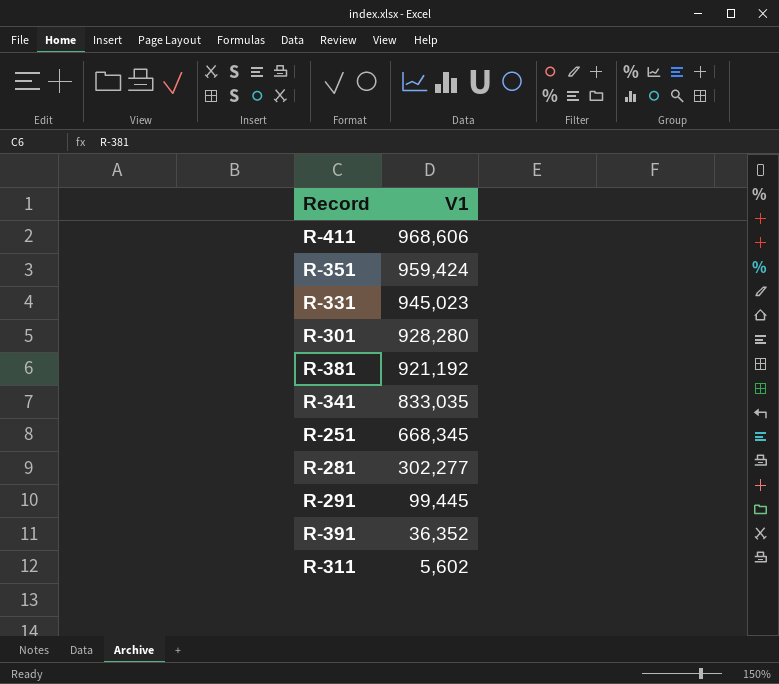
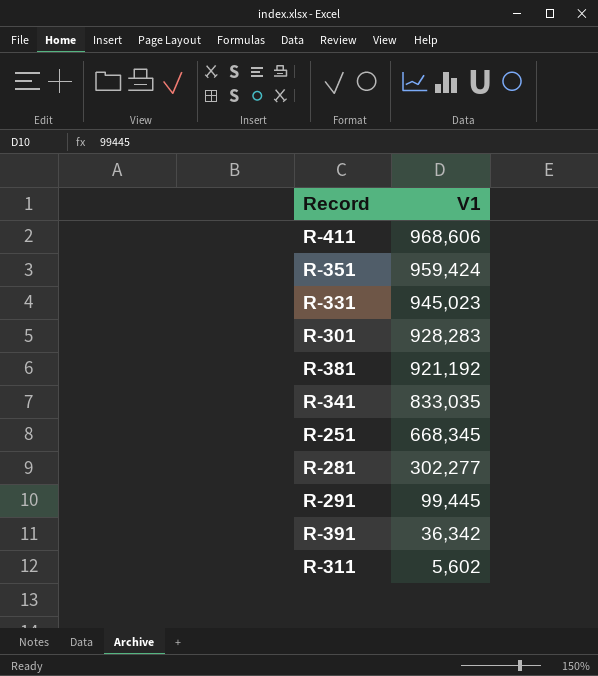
R-301 | V1: 928,280 -> 928,283
R-391 | V1: 36,352 -> 36,342

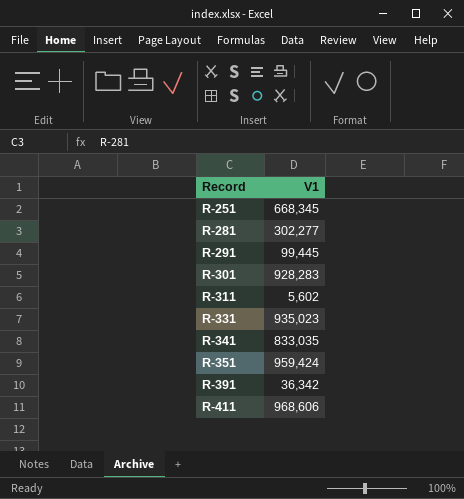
row order: V1 descending -> Record ascending
row R-381: 921,192 -> none
R-331 | V1: 945,023 -> 935,023

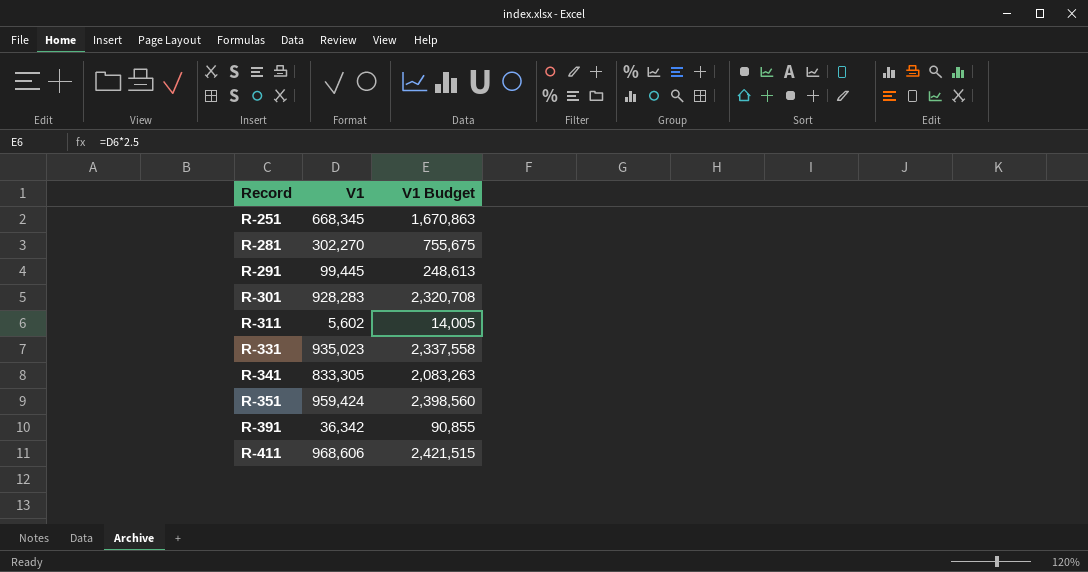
column V1 Budget | formula: none -> [V1] * 2.5
R-281 | V1: 302,277 -> 302,270
R-341 | V1: 833,035 -> 833,305

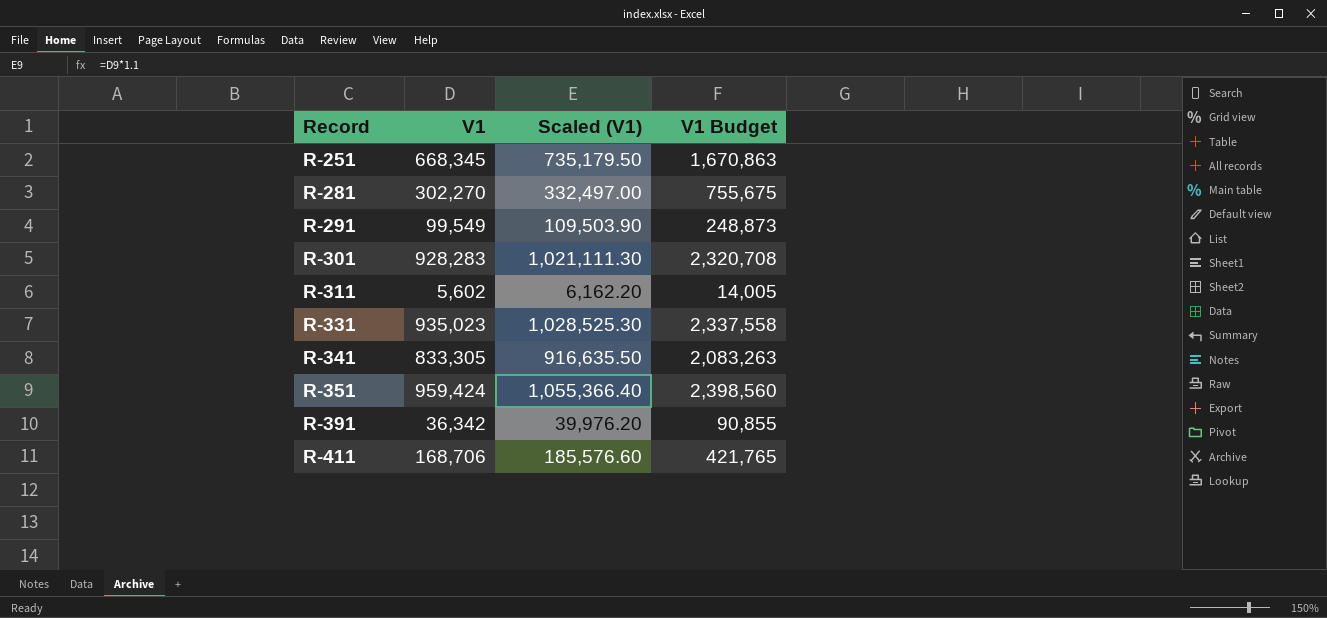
column Scaled (V1) | formula: none -> [V1] * 1.1
R-291 | V1: 99,445 -> 99,549
R-291 | V1 Budget: 248,613 -> 248,873
R-411 | V1: 968,606 -> 168,706
R-411 | V1 Budget: 2,421,515 -> 421,765

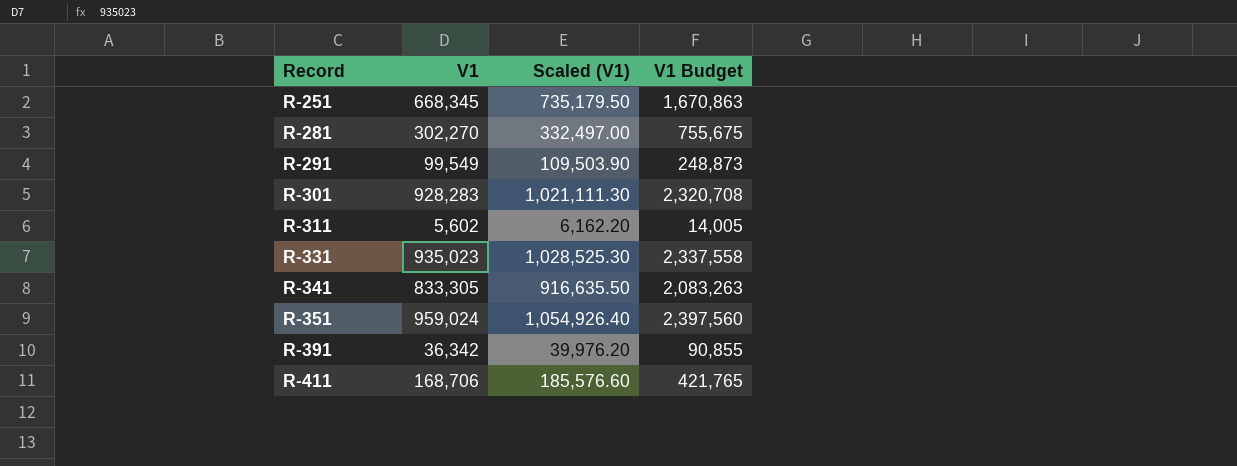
R-351 | V1: 959,424 -> 959,024
R-351 | Scaled (V1): 1,055,366.40 -> 1,054,926.40
R-351 | V1 Budget: 2,398,560 -> 2,397,560

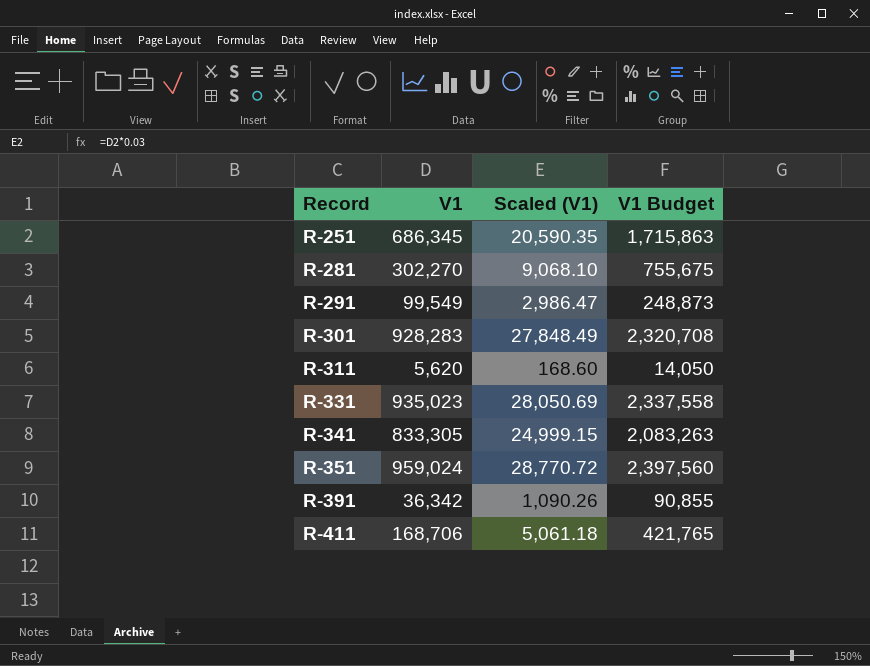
column Scaled (V1) | formula: [V1] * 1.1 -> [V1] * 0.03
R-251 | V1: 668,345 -> 686,345
R-251 | V1 Budget: 1,670,863 -> 1,715,863
R-311 | V1: 5,602 -> 5,620
R-311 | V1 Budget: 14,005 -> 14,050

